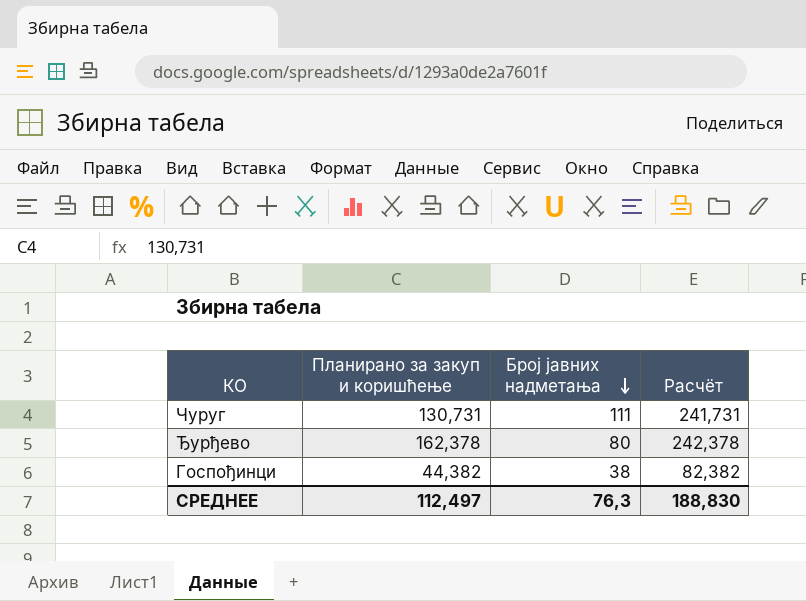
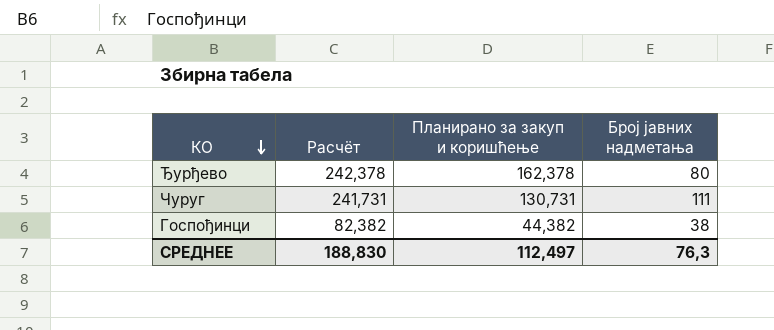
row order: Број јавних надметања descending -> КО descending
column Расчёт | position: 4 -> 2

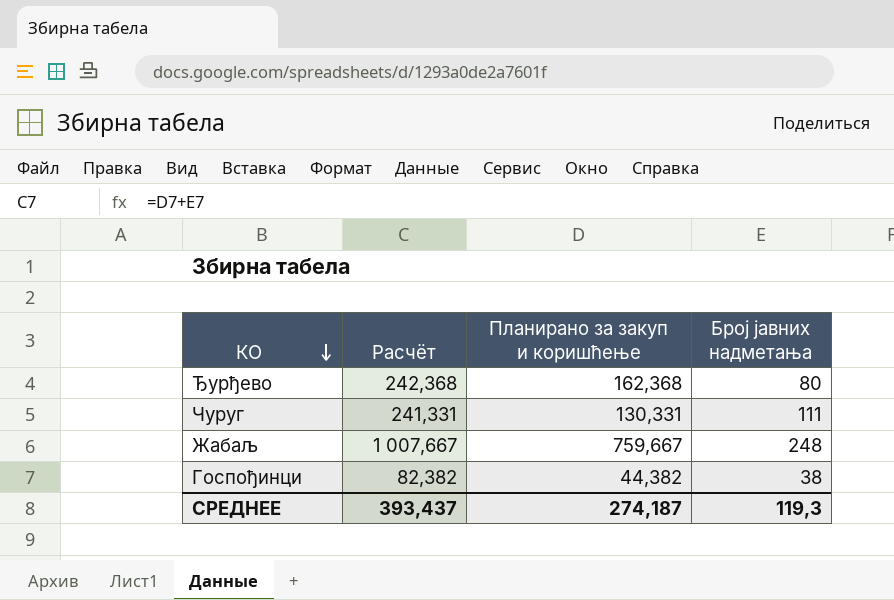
Ђурђево | Расчёт: 242,378 -> 242,368
Ђурђево | Планирано за закуп и коришћење: 162,378 -> 162,368
Чуруг | Расчёт: 241,731 -> 241,331
Чуруг | Планирано за закуп и коришћење: 130,731 -> 130,331
row Жабаљ: none -> 1 007,667 | 759,667 | 248
СРЕДНЕЕ | Расчёт: 188,830 -> 393,437
СРЕДНЕЕ | Планирано за закуп и коришћење: 112,497 -> 274,187
СРЕДНЕЕ | Број јавних надметања: 76,3 -> 119,3

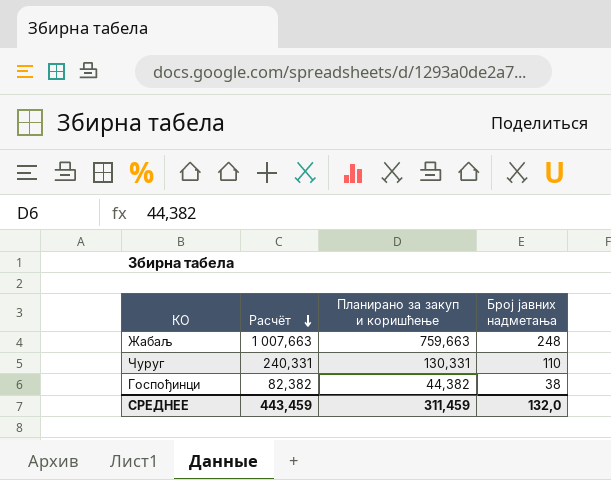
row order: КО descending -> Расчёт descending
row Ђурђево: 242,368 | 162,368 | 80 -> none
Жабаљ | Расчёт: 1 007,667 -> 1 007,663
Жабаљ | Планирано за закуп и коришћење: 759,667 -> 759,663
Чуруг | Расчёт: 241,331 -> 240,331
Чуруг | Број јавних надметања: 111 -> 110
СРЕДНЕЕ | Расчёт: 393,437 -> 443,459
СРЕДНЕЕ | Планирано за закуп и коришћење: 274,187 -> 311,459
СРЕДНЕЕ | Број јавних надметања: 119,3 -> 132,0

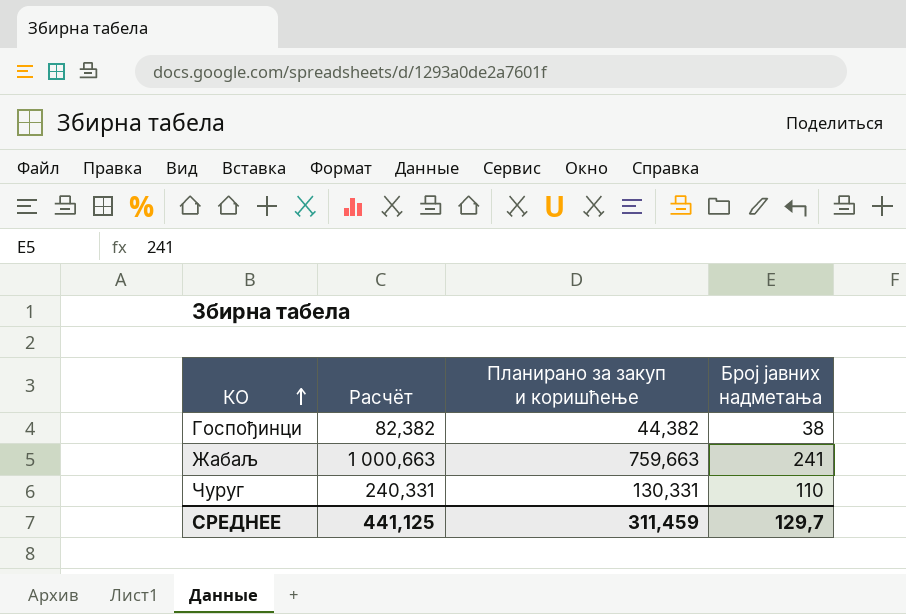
row order: Расчёт descending -> КО ascending
Жабаљ | Расчёт: 1 007,663 -> 1 000,663
Жабаљ | Број јавних надметања: 248 -> 241
СРЕДНЕЕ | Расчёт: 443,459 -> 441,125
СРЕДНЕЕ | Број јавних надметања: 132,0 -> 129,7

